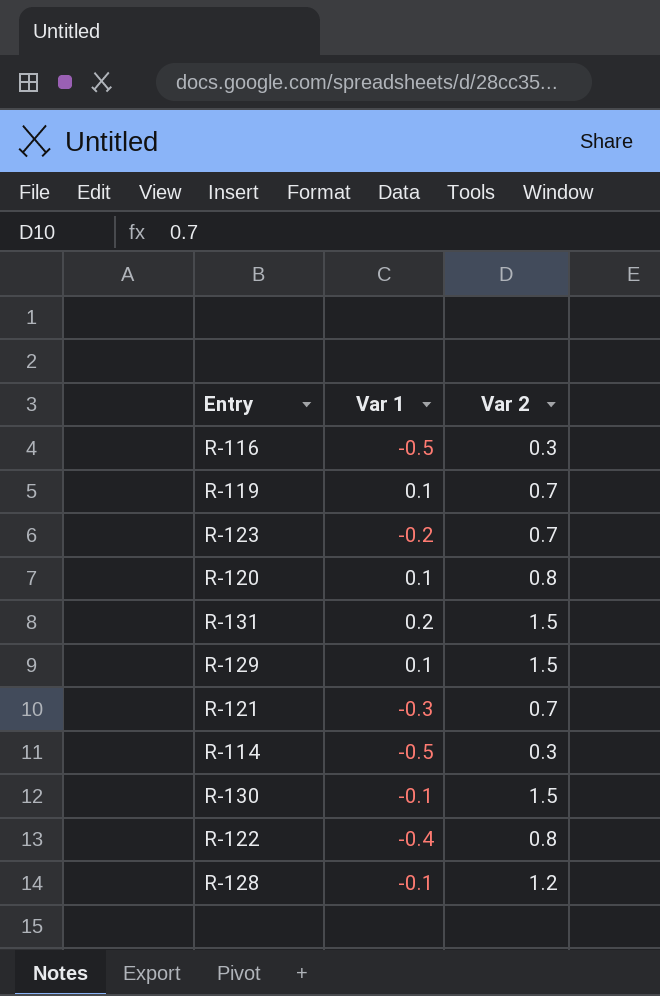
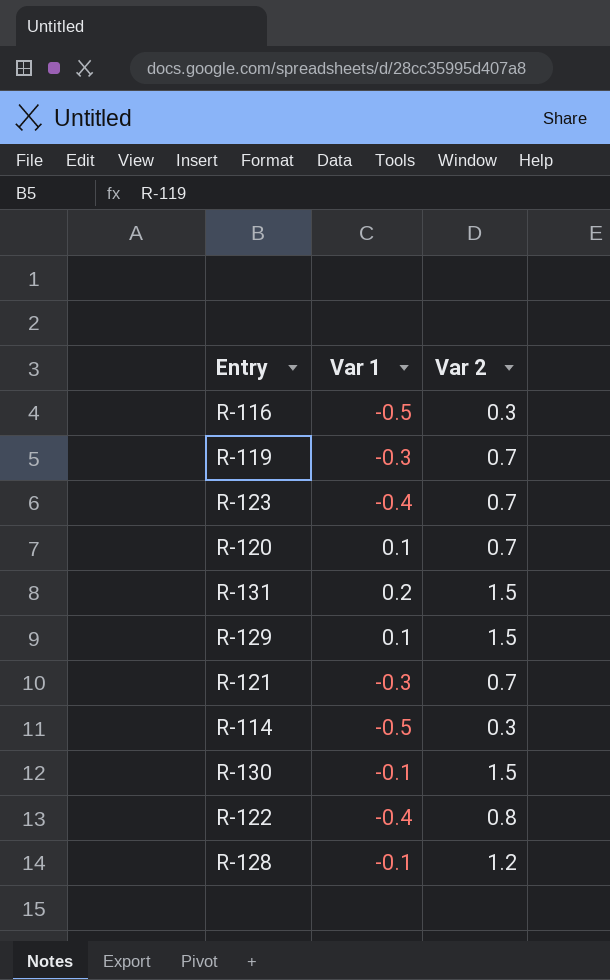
R-119 | Var 1: 0.1 -> -0.3
R-123 | Var 1: -0.2 -> -0.4
R-120 | Var 2: 0.8 -> 0.7

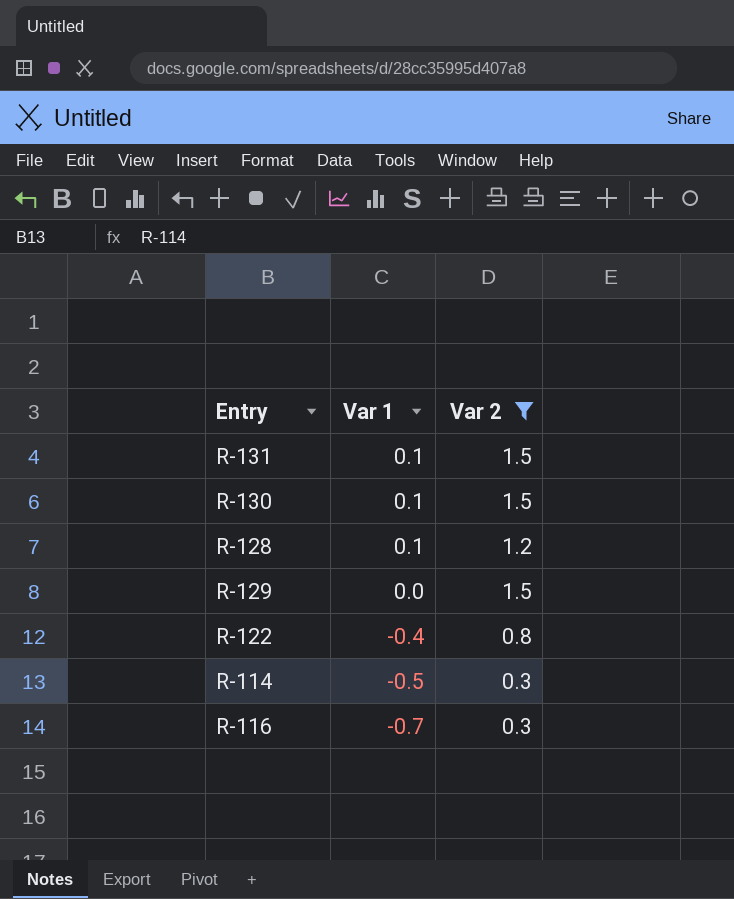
filter: none -> Var 2 != 0.7
row order: none -> Var 1 descending
R-131 | Var 1: 0.2 -> 0.1
R-130 | Var 1: -0.1 -> 0.1
R-128 | Var 1: -0.1 -> 0.1
R-129 | Var 1: 0.1 -> 0.0
R-116 | Var 1: -0.5 -> -0.7

